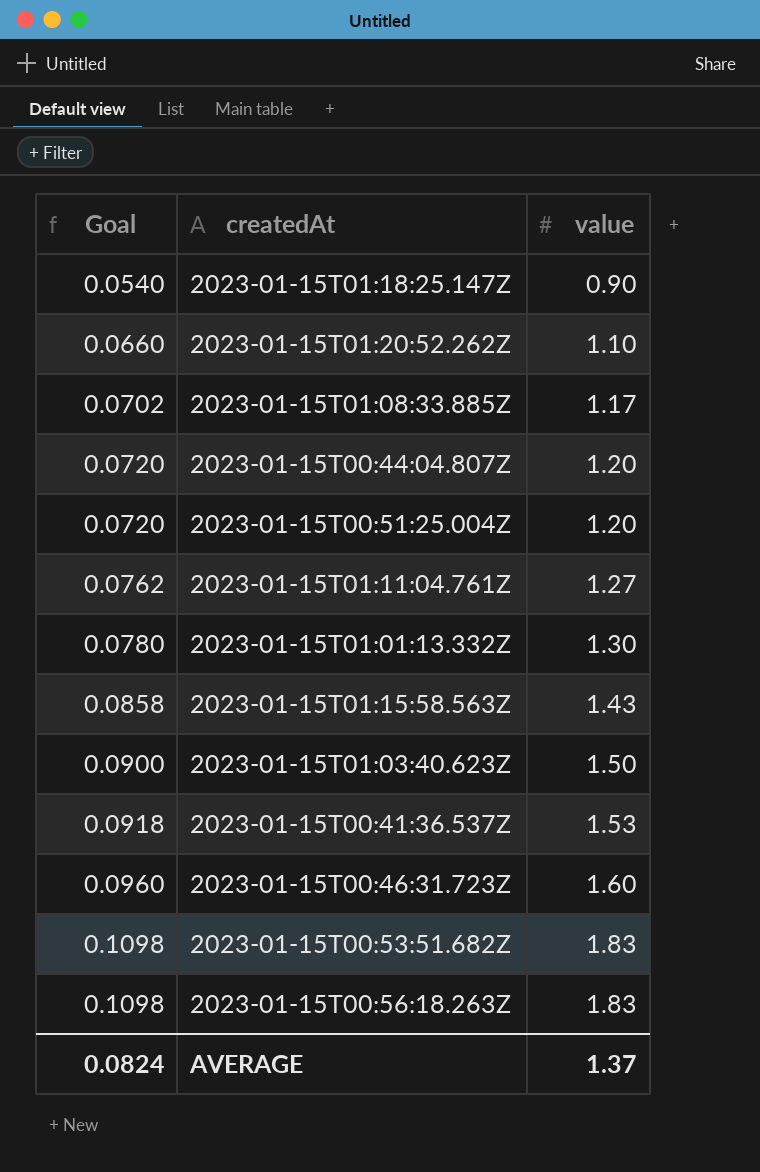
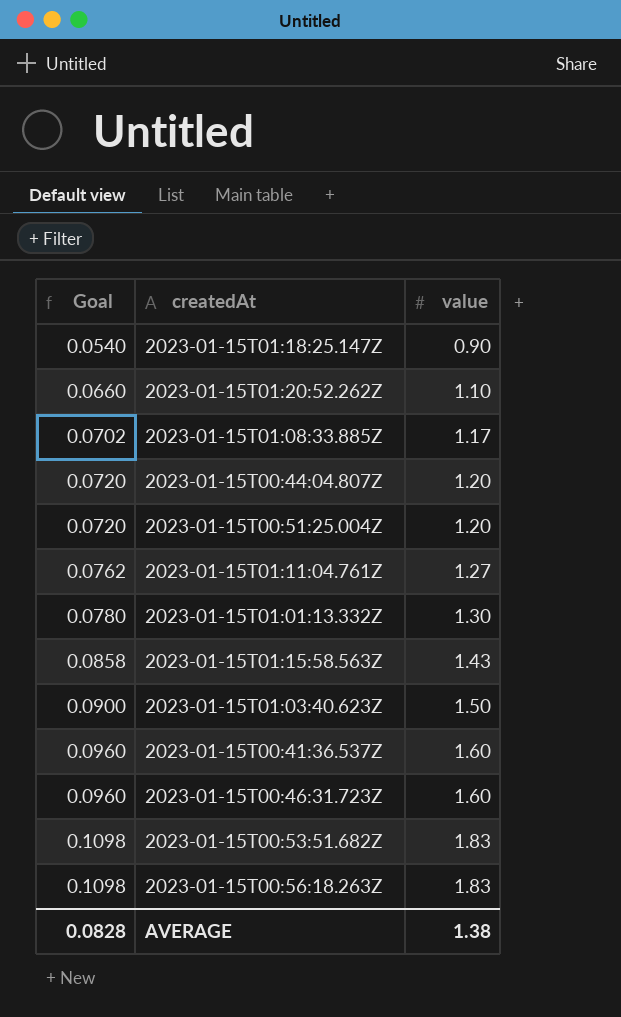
2023-01-15T00:41:36.537Z | Goal: 0.0918 -> 0.0960
2023-01-15T00:41:36.537Z | value: 1.53 -> 1.60
AVERAGE | Goal: 0.0824 -> 0.0828
AVERAGE | value: 1.37 -> 1.38

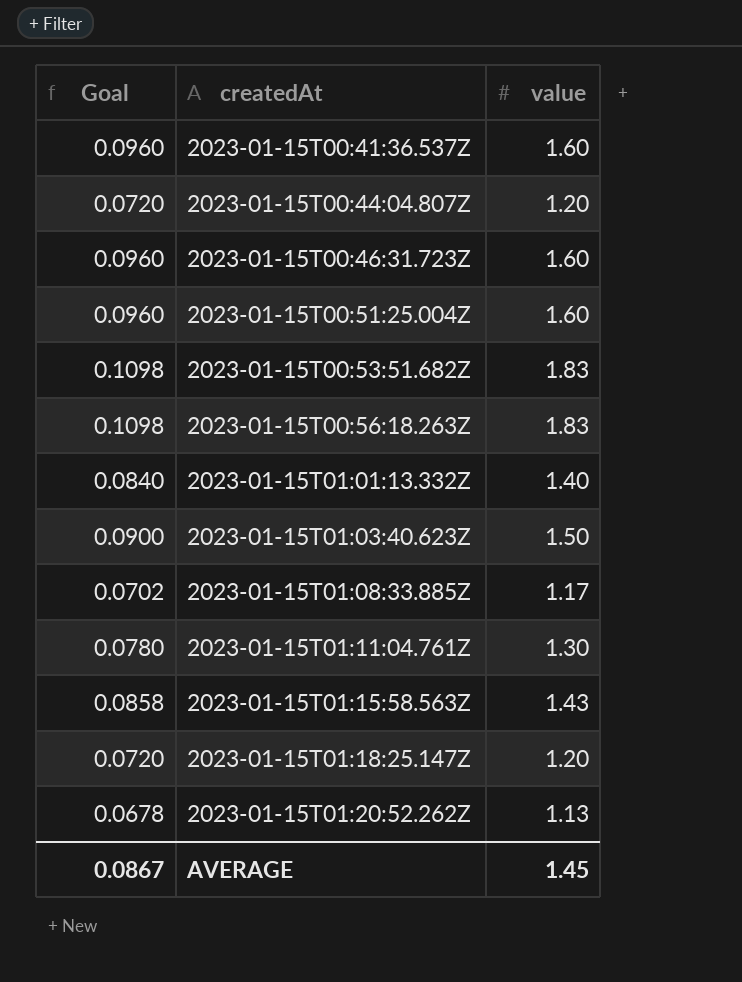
row order: Goal ascending -> createdAt ascending
2023-01-15T00:51:25.004Z | Goal: 0.0720 -> 0.0960
2023-01-15T00:51:25.004Z | value: 1.20 -> 1.60
2023-01-15T01:01:13.332Z | Goal: 0.0780 -> 0.0840
2023-01-15T01:01:13.332Z | value: 1.30 -> 1.40
2023-01-15T01:11:04.761Z | Goal: 0.0762 -> 0.0780
2023-01-15T01:11:04.761Z | value: 1.27 -> 1.30
2023-01-15T01:18:25.147Z | Goal: 0.0540 -> 0.0720
2023-01-15T01:18:25.147Z | value: 0.90 -> 1.20
2023-01-15T01:20:52.262Z | Goal: 0.0660 -> 0.0678
2023-01-15T01:20:52.262Z | value: 1.10 -> 1.13
AVERAGE | Goal: 0.0828 -> 0.0867
AVERAGE | value: 1.38 -> 1.45

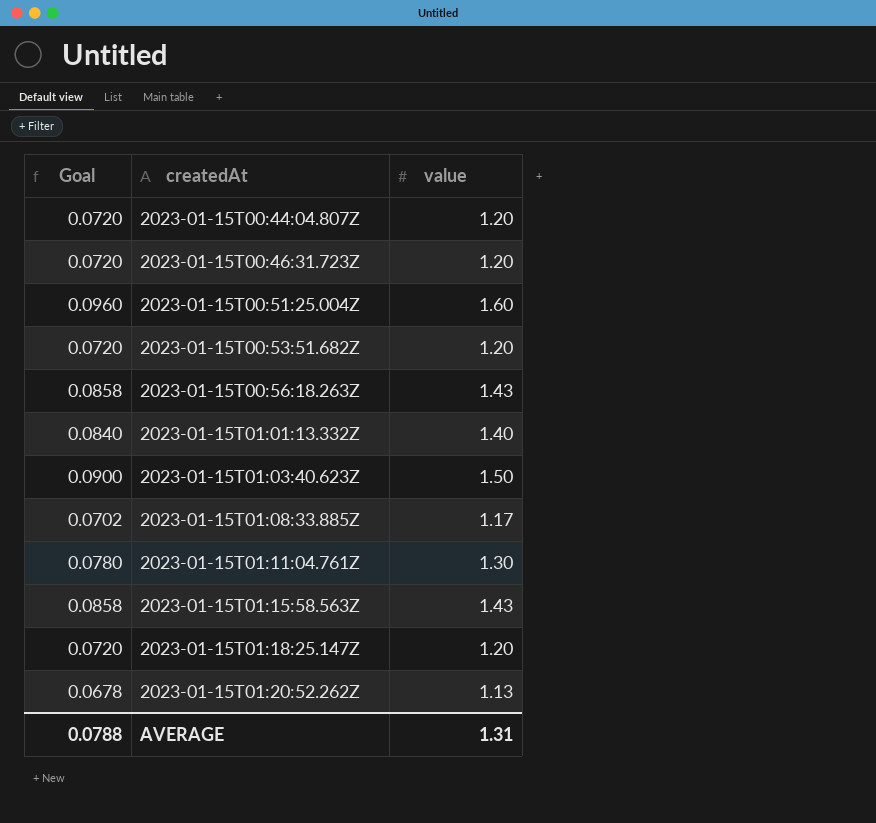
row 2023-01-15T00:41:36.537Z: 0.0960 | 1.60 -> none
2023-01-15T00:46:31.723Z | Goal: 0.0960 -> 0.0720
2023-01-15T00:46:31.723Z | value: 1.60 -> 1.20
2023-01-15T00:53:51.682Z | Goal: 0.1098 -> 0.0720
2023-01-15T00:53:51.682Z | value: 1.83 -> 1.20
2023-01-15T00:56:18.263Z | Goal: 0.1098 -> 0.0858
2023-01-15T00:56:18.263Z | value: 1.83 -> 1.43
AVERAGE | Goal: 0.0867 -> 0.0788
AVERAGE | value: 1.45 -> 1.31

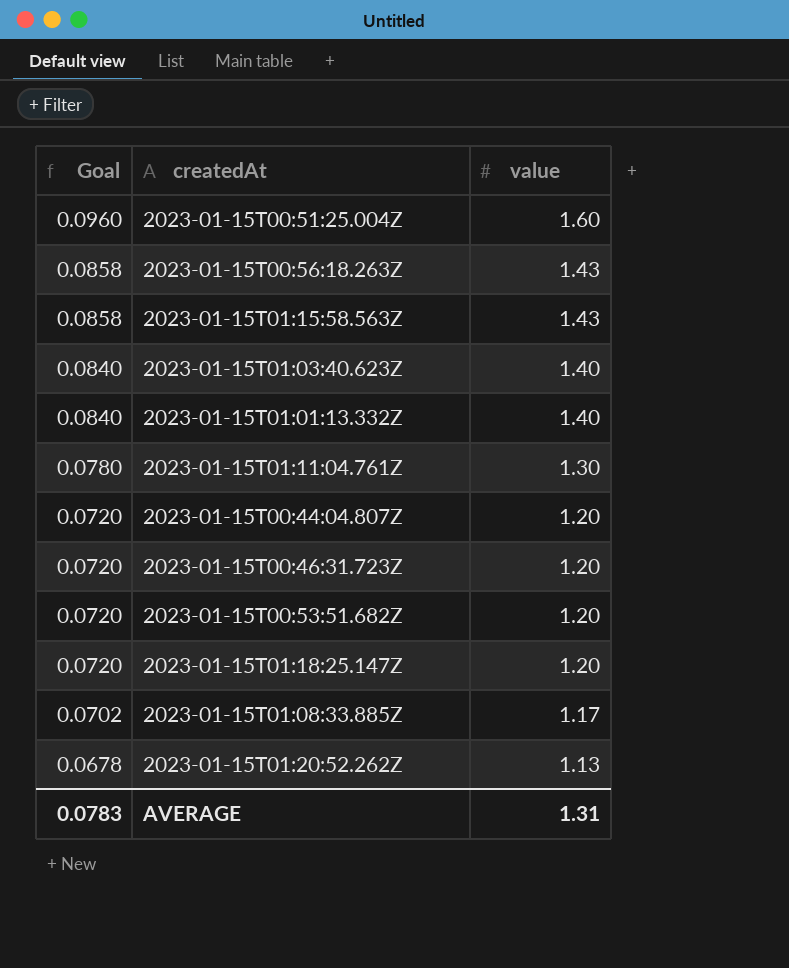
row order: createdAt ascending -> Goal descending
2023-01-15T01:03:40.623Z | Goal: 0.0900 -> 0.0840
2023-01-15T01:03:40.623Z | value: 1.50 -> 1.40
AVERAGE | Goal: 0.0788 -> 0.0783

